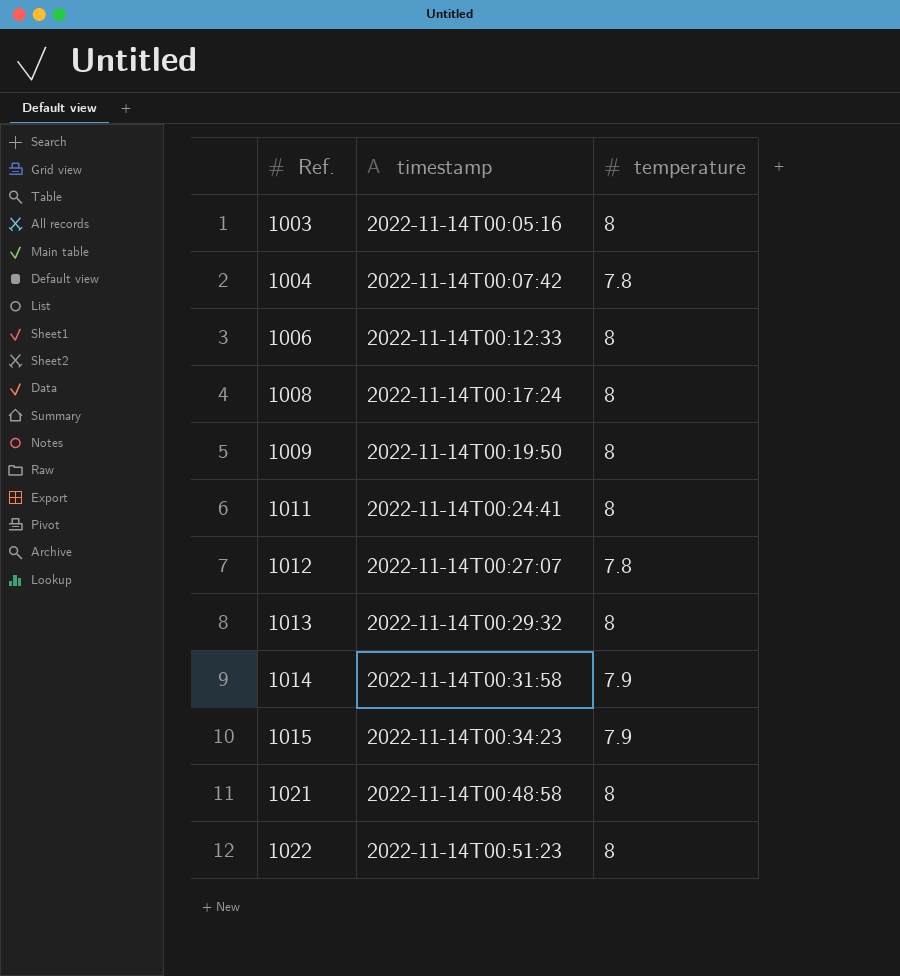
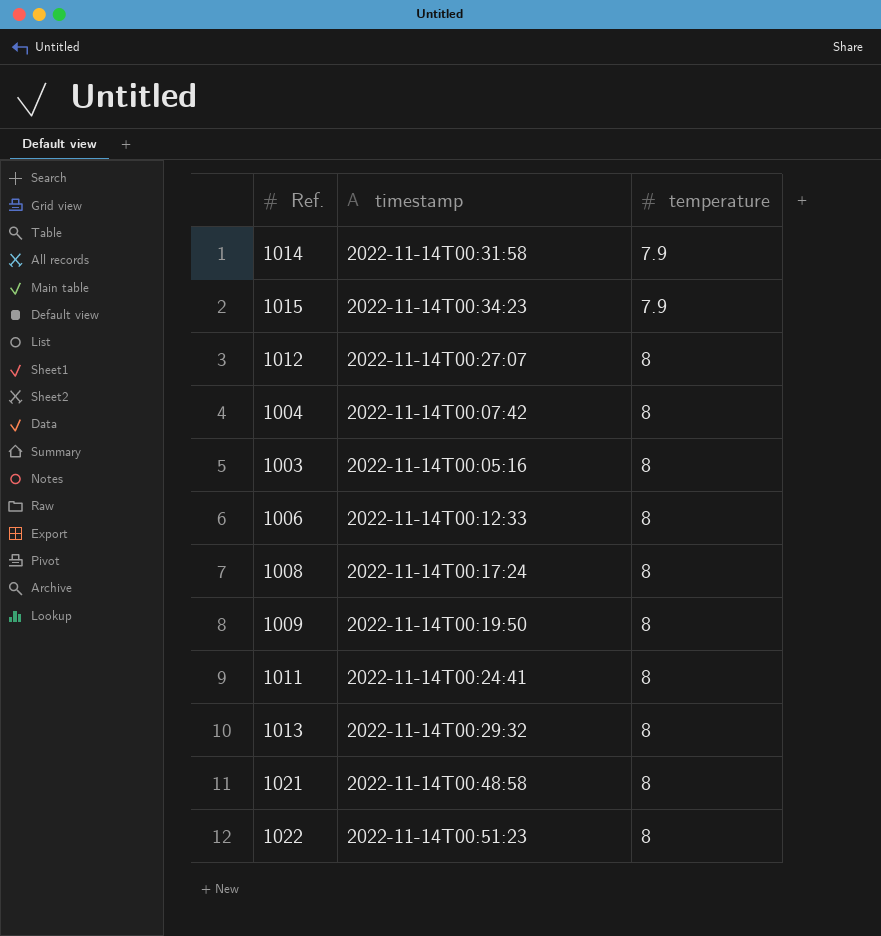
row order: Ref. ascending -> temperature ascending
1012 | temperature: 7.8 -> 8
1004 | temperature: 7.8 -> 8

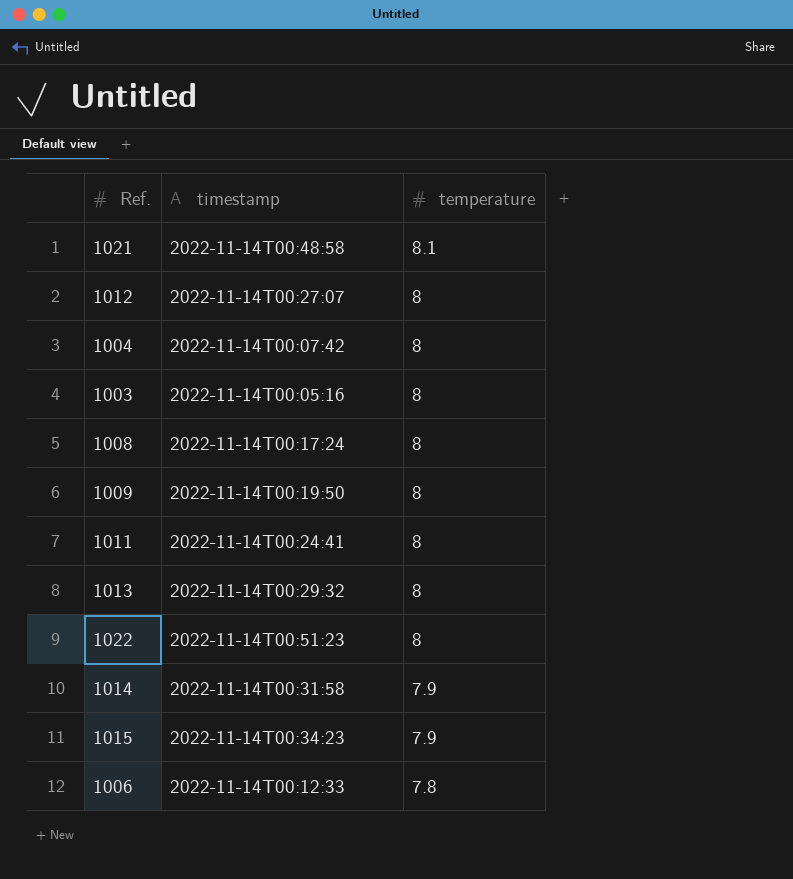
row order: temperature ascending -> temperature descending
1021 | temperature: 8 -> 8.1
1006 | temperature: 8 -> 7.8

